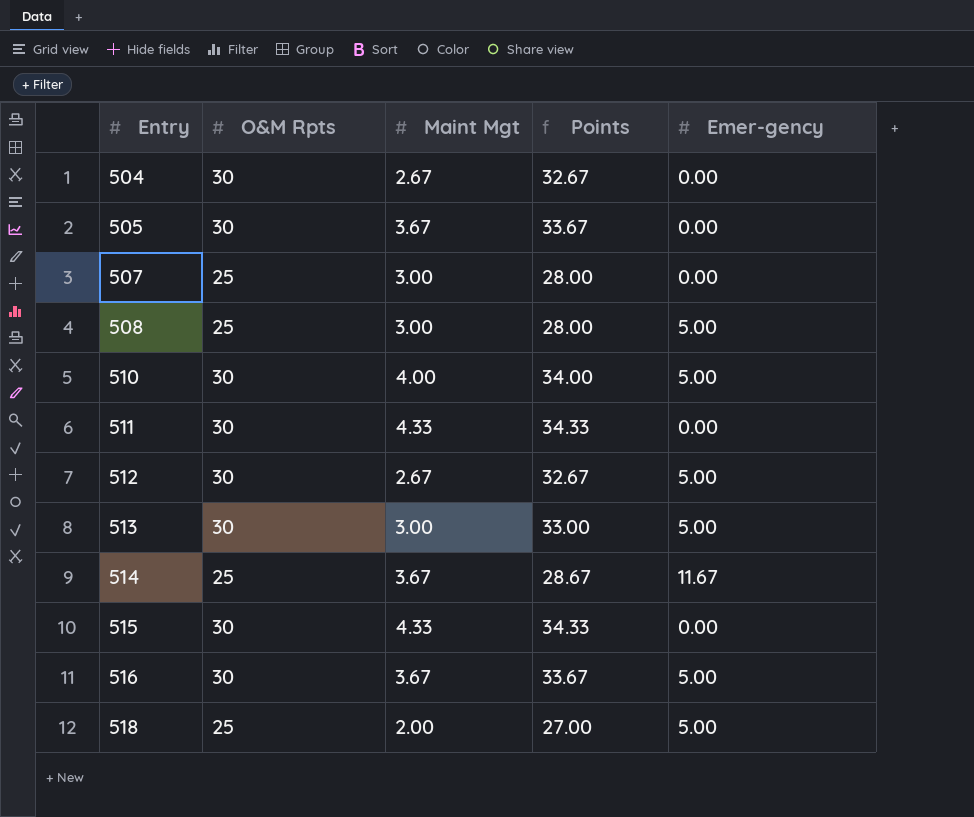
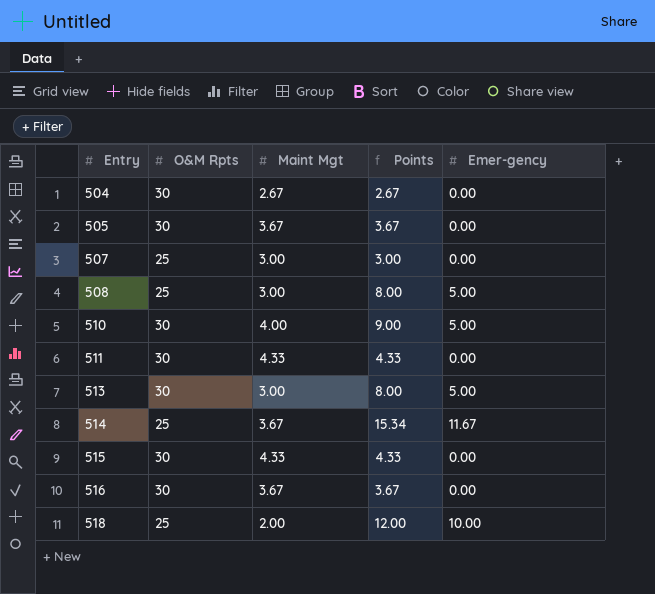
column Points | formula: [O&M Rpts] + [Maint Mgt] -> [Maint Mgt] + [Emer-gency]
row 512: 30 | 2.67 | 32.67 | 5.00 -> none
516 | Emer-gency: 5.00 -> 0.00
518 | Emer-gency: 5.00 -> 10.00

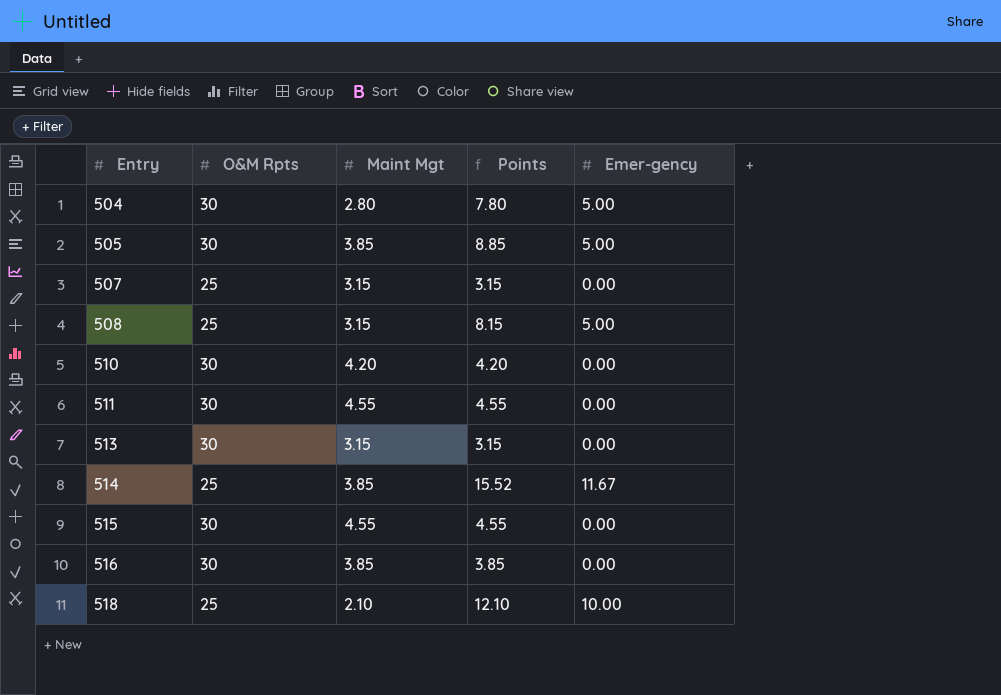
504 | Maint Mgt: 2.67 -> 2.80
504 | Points: 2.67 -> 7.80
504 | Emer-gency: 0.00 -> 5.00
505 | Maint Mgt: 3.67 -> 3.85
505 | Points: 3.67 -> 8.85
505 | Emer-gency: 0.00 -> 5.00
507 | Maint Mgt: 3.00 -> 3.15
507 | Points: 3.00 -> 3.15
508 | Maint Mgt: 3.00 -> 3.15
508 | Points: 8.00 -> 8.15
510 | Maint Mgt: 4.00 -> 4.20
510 | Points: 9.00 -> 4.20
510 | Emer-gency: 5.00 -> 0.00
511 | Maint Mgt: 4.33 -> 4.55
511 | Points: 4.33 -> 4.55
513 | Maint Mgt: 3.00 -> 3.15
513 | Points: 8.00 -> 3.15
513 | Emer-gency: 5.00 -> 0.00
514 | Maint Mgt: 3.67 -> 3.85
514 | Points: 15.34 -> 15.52
515 | Maint Mgt: 4.33 -> 4.55
515 | Points: 4.33 -> 4.55
516 | Maint Mgt: 3.67 -> 3.85
516 | Points: 3.67 -> 3.85
518 | Maint Mgt: 2.00 -> 2.10
518 | Points: 12.00 -> 12.10

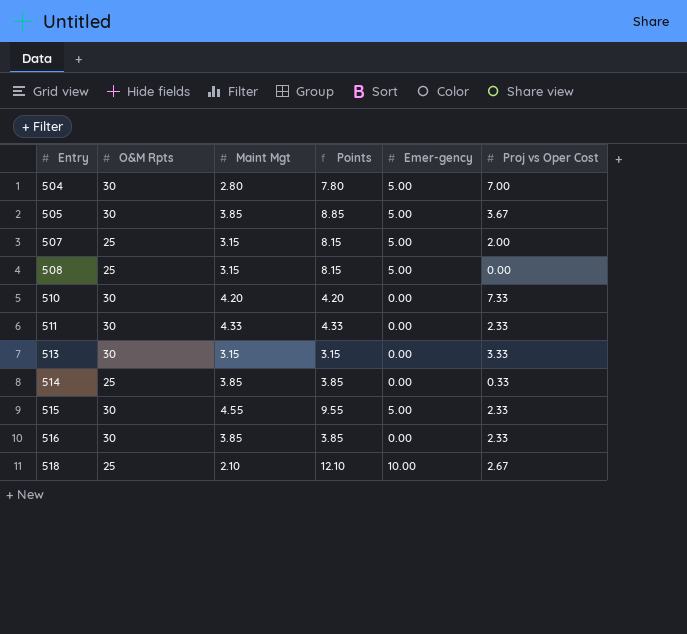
column Proj vs Oper Cost | position: none -> 6
507 | Points: 3.15 -> 8.15
507 | Emer-gency: 0.00 -> 5.00
511 | Maint Mgt: 4.55 -> 4.33
511 | Points: 4.55 -> 4.33
514 | Points: 15.52 -> 3.85
514 | Emer-gency: 11.67 -> 0.00
515 | Points: 4.55 -> 9.55
515 | Emer-gency: 0.00 -> 5.00

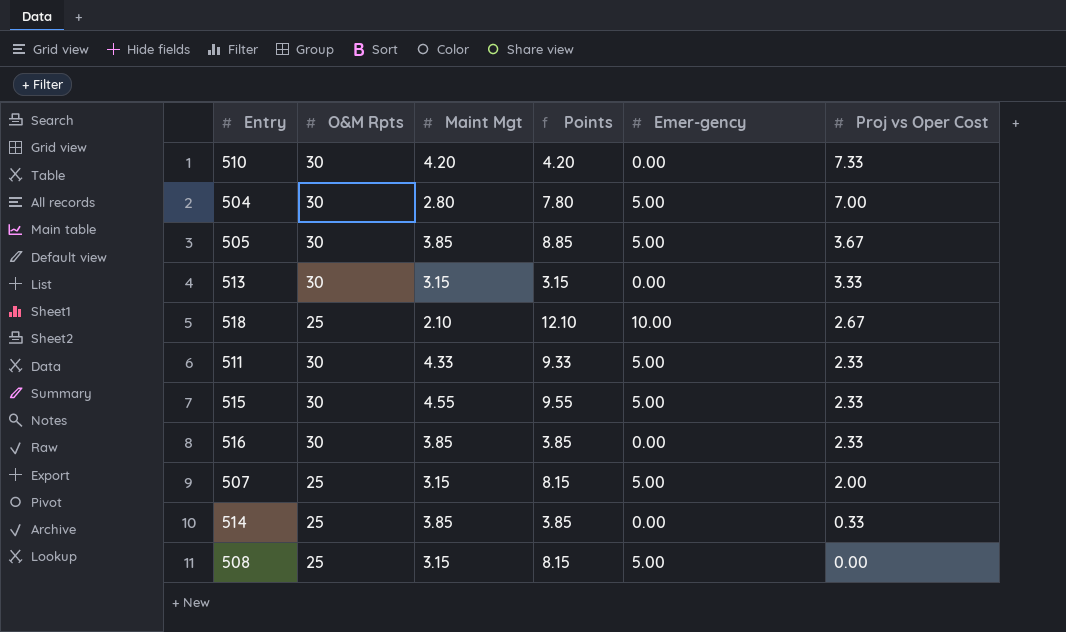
row order: Entry ascending -> Proj vs Oper Cost descending
511 | Points: 4.33 -> 9.33
511 | Emer-gency: 0.00 -> 5.00

